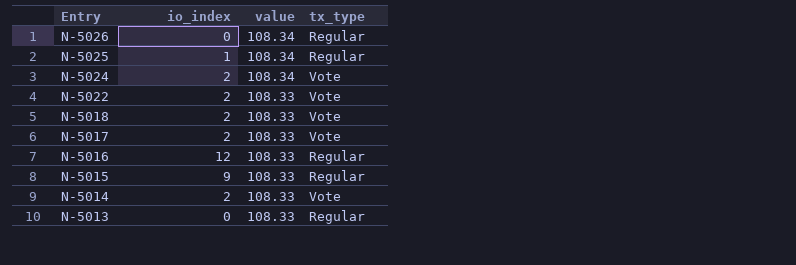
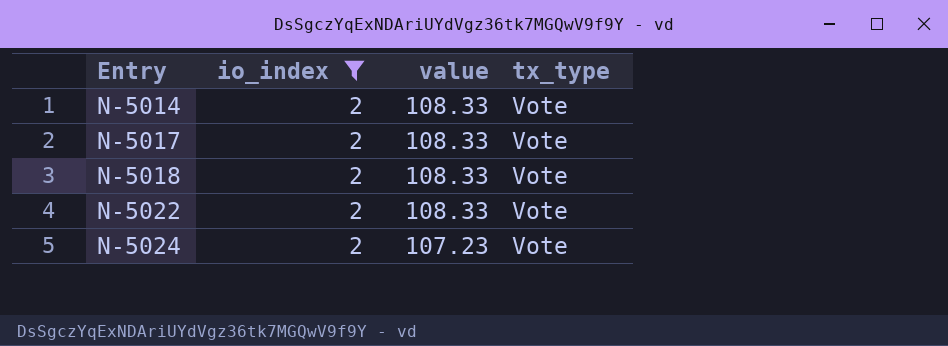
filter: none -> io_index = 2
row order: Entry descending -> Entry ascending
N-5024 | value: 108.34 -> 107.23

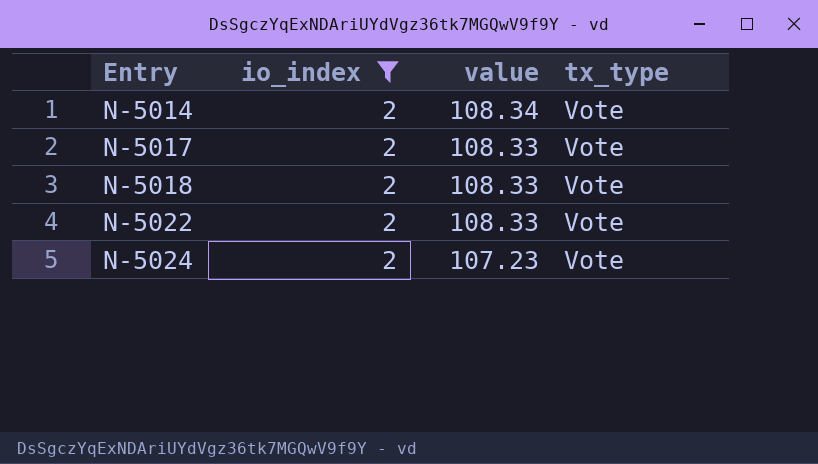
N-5014 | value: 108.33 -> 108.34

